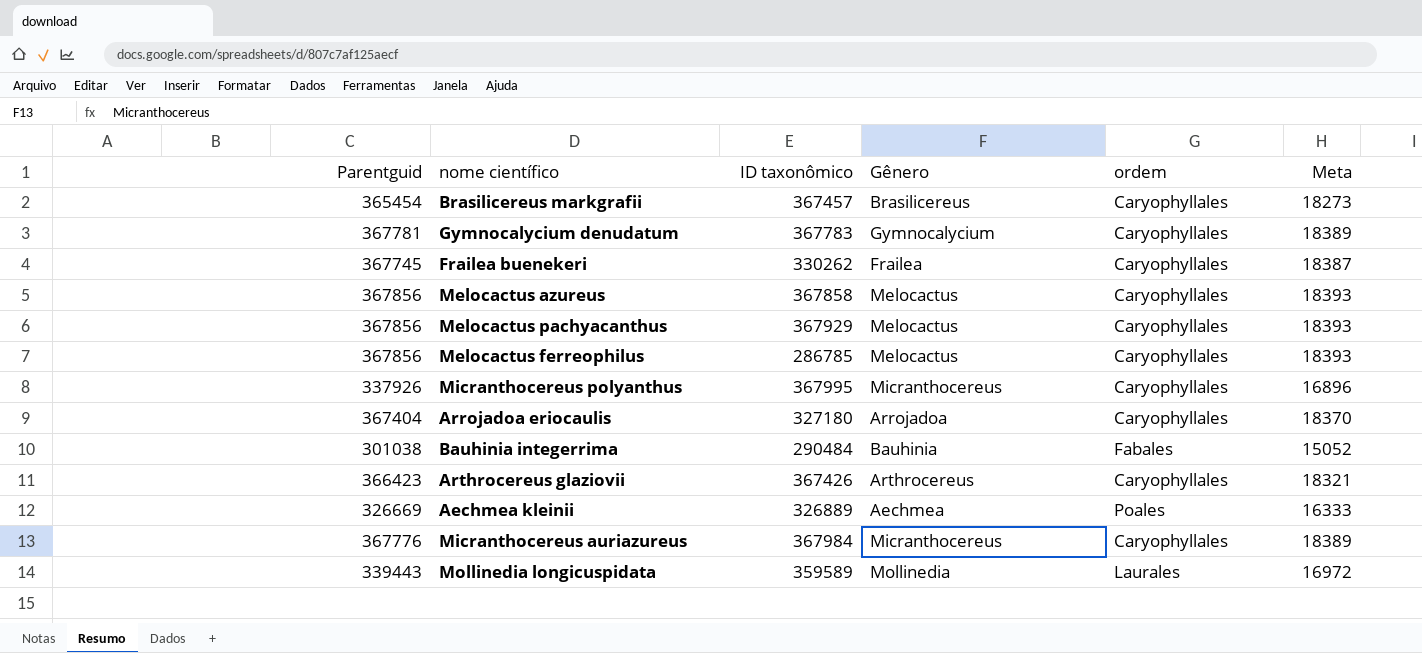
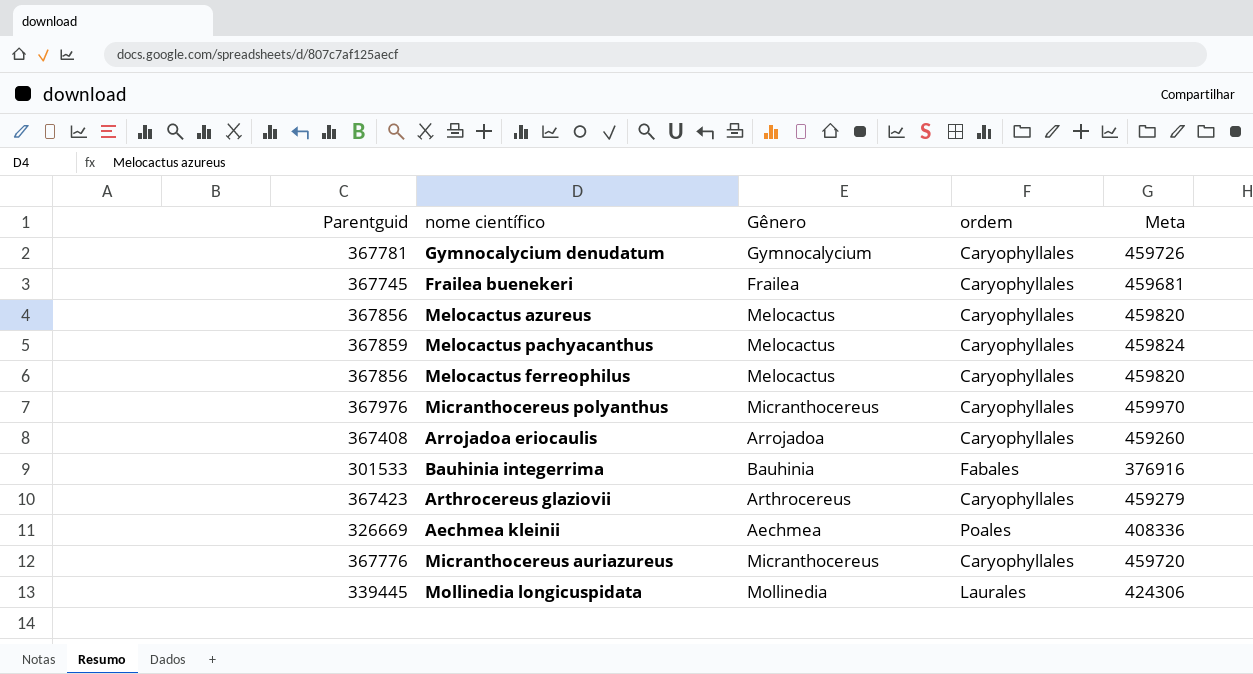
column ID taxonômico | position: 3 -> none
column Meta | formula: [Parentguid] * 0,05 -> [Parentguid] * 1,25
row Brasilicereus markgrafii: 365454 | 367457 | Brasilicereus | Caryophyllales | 18273 -> none
Melocactus pachyacanthus | Parentguid: 367856 -> 367859
Micranthocereus polyanthus | Parentguid: 337926 -> 367976
Arrojadoa eriocaulis | Parentguid: 367404 -> 367408
Bauhinia integerrima | Parentguid: 301038 -> 301533
Arthrocereus glaziovii | Parentguid: 366423 -> 367423
Mollinedia longicuspidata | Parentguid: 339443 -> 339445

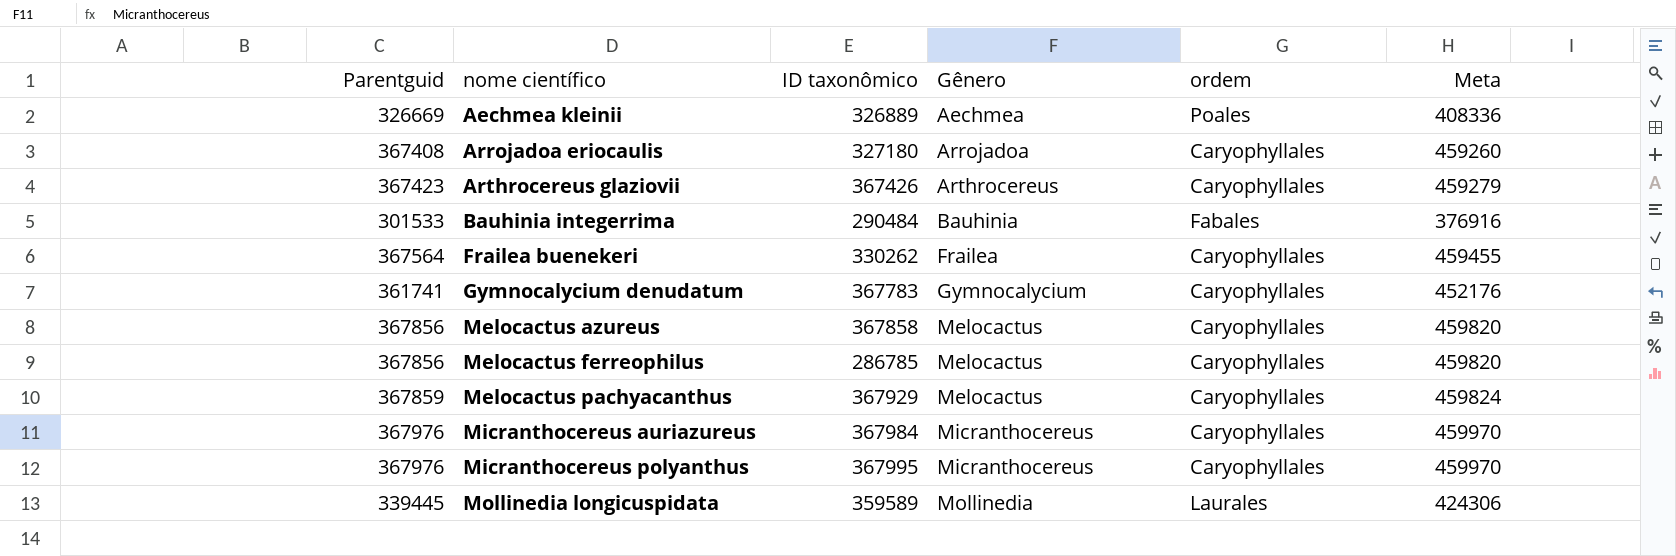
row order: none -> nome científico ascending
column ID taxonômico | position: none -> 3
Frailea buenekeri | Parentguid: 367745 -> 367564
Frailea buenekeri | Meta: 459681 -> 459455
Gymnocalycium denudatum | Parentguid: 367781 -> 361741
Gymnocalycium denudatum | Meta: 459726 -> 452176
Micranthocereus auriazureus | Parentguid: 367776 -> 367976
Micranthocereus auriazureus | Meta: 459720 -> 459970

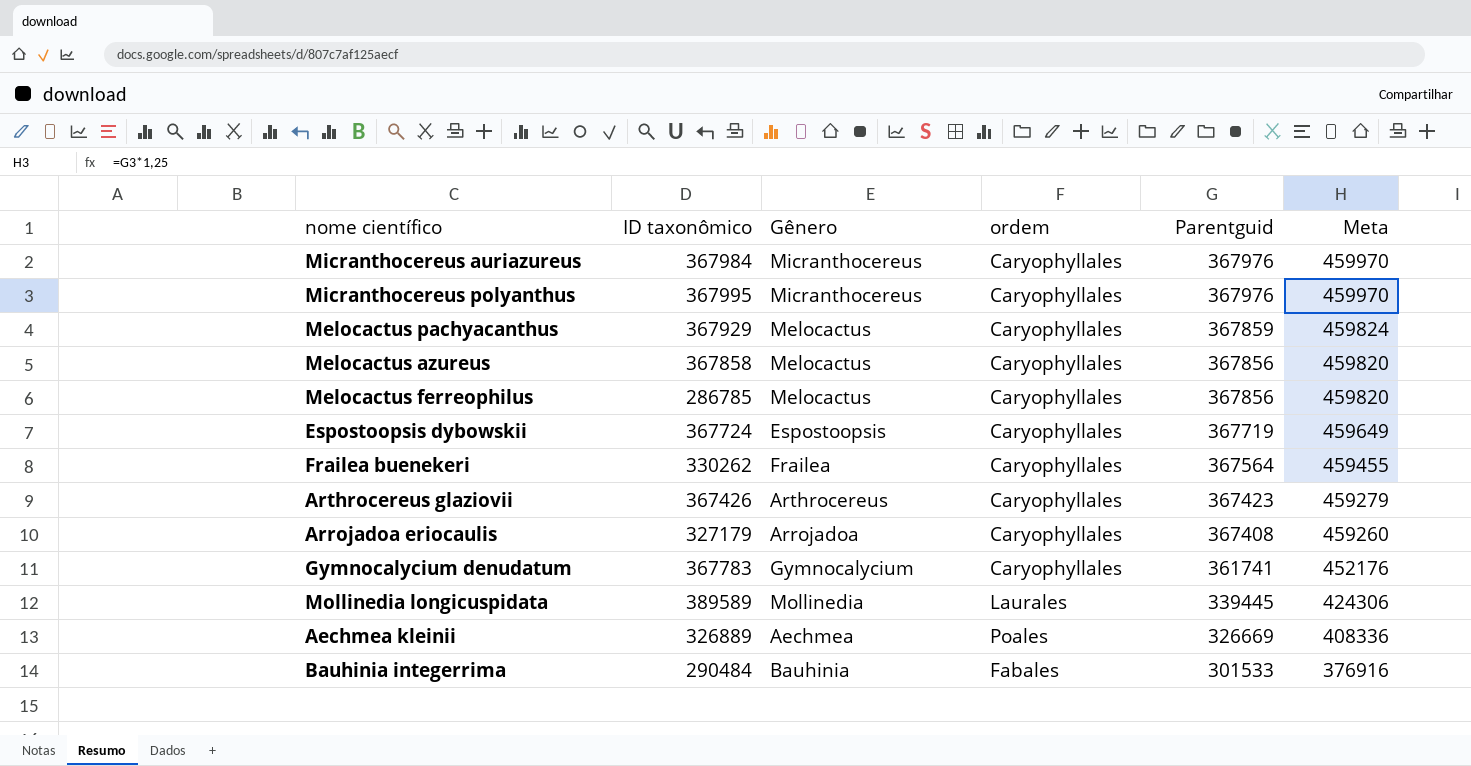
row order: nome científico ascending -> Parentguid descending
column Parentguid | position: 1 -> 5
row Espostoopsis dybowskii: none -> 367724 | Espostoopsis | Caryophyllales | 367719 | 459649
Arrojadoa eriocaulis | ID taxonômico: 327180 -> 327179
Mollinedia longicuspidata | ID taxonômico: 359589 -> 389589

